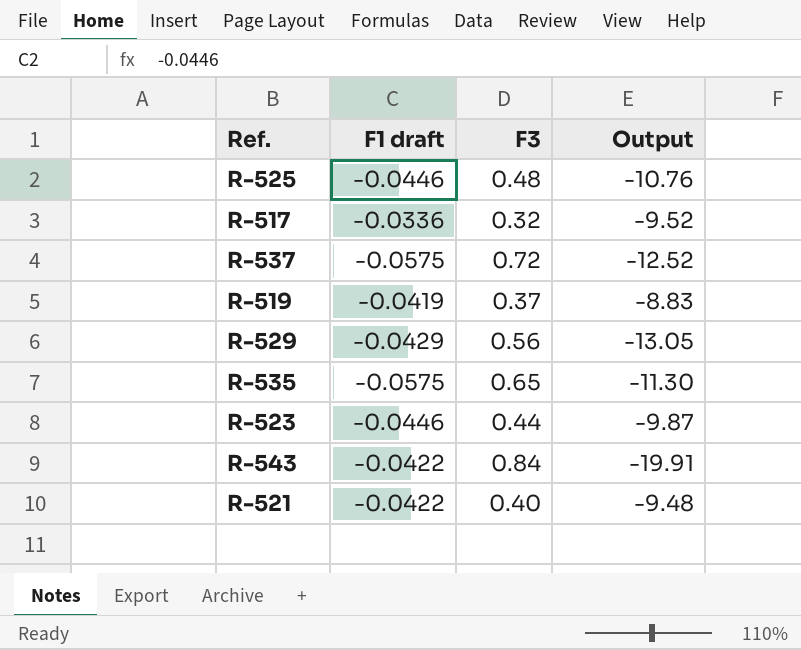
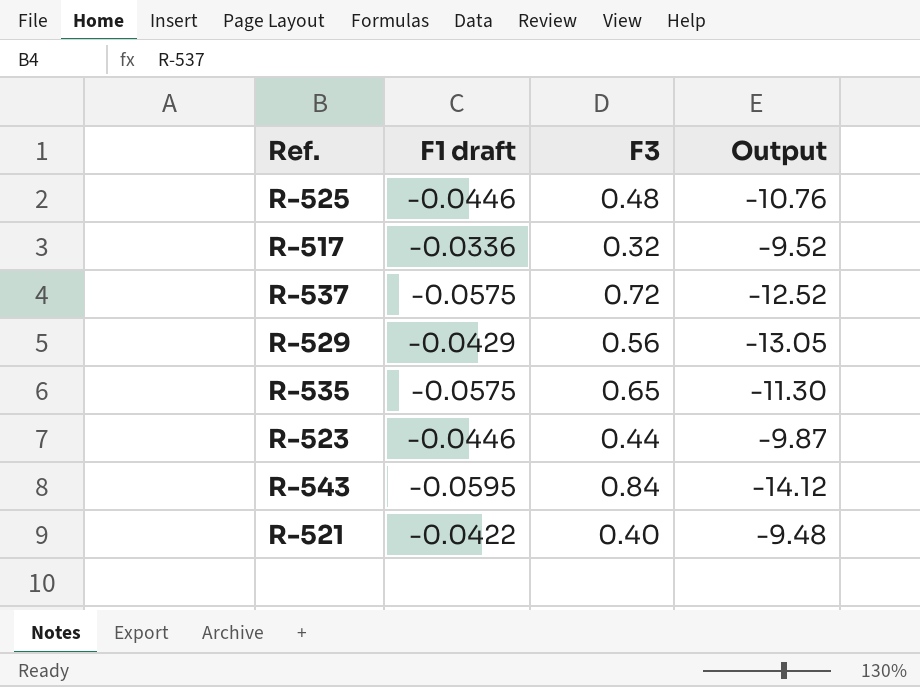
row R-519: -0.0419 | 0.37 | -8.83 -> none
R-543 | F1 draft: -0.0422 -> -0.0595
R-543 | Output: -19.91 -> -14.12

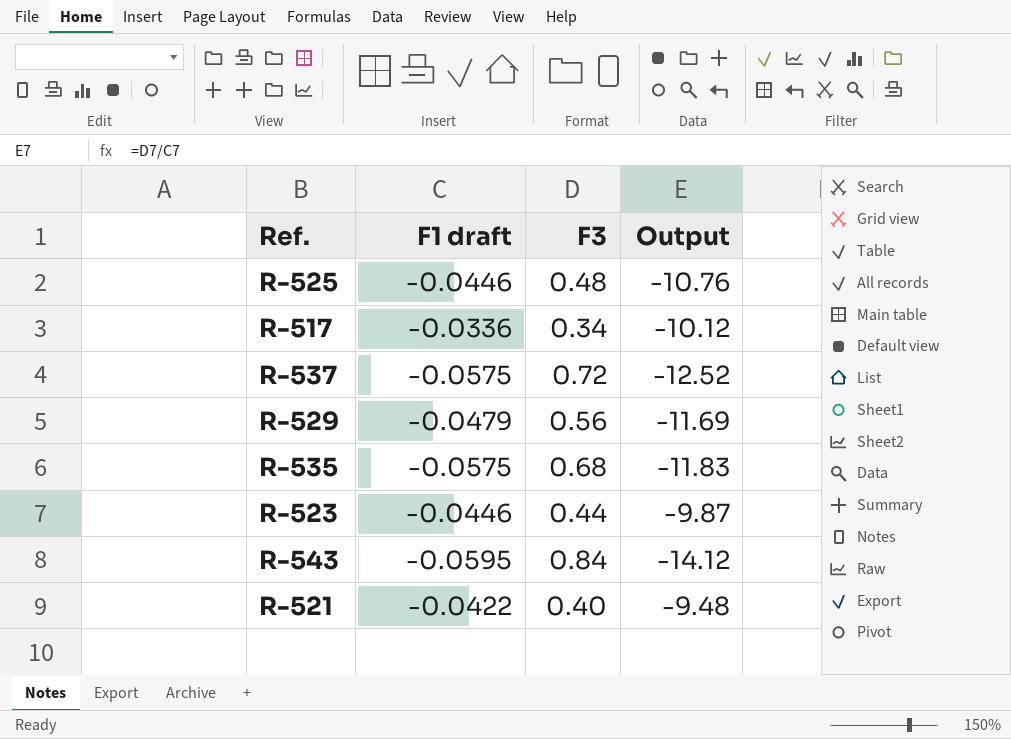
R-517 | F3: 0.32 -> 0.34
R-517 | Output: -9.52 -> -10.12
R-529 | F1 draft: -0.0429 -> -0.0479
R-529 | Output: -13.05 -> -11.69
R-535 | F3: 0.65 -> 0.68
R-535 | Output: -11.30 -> -11.83

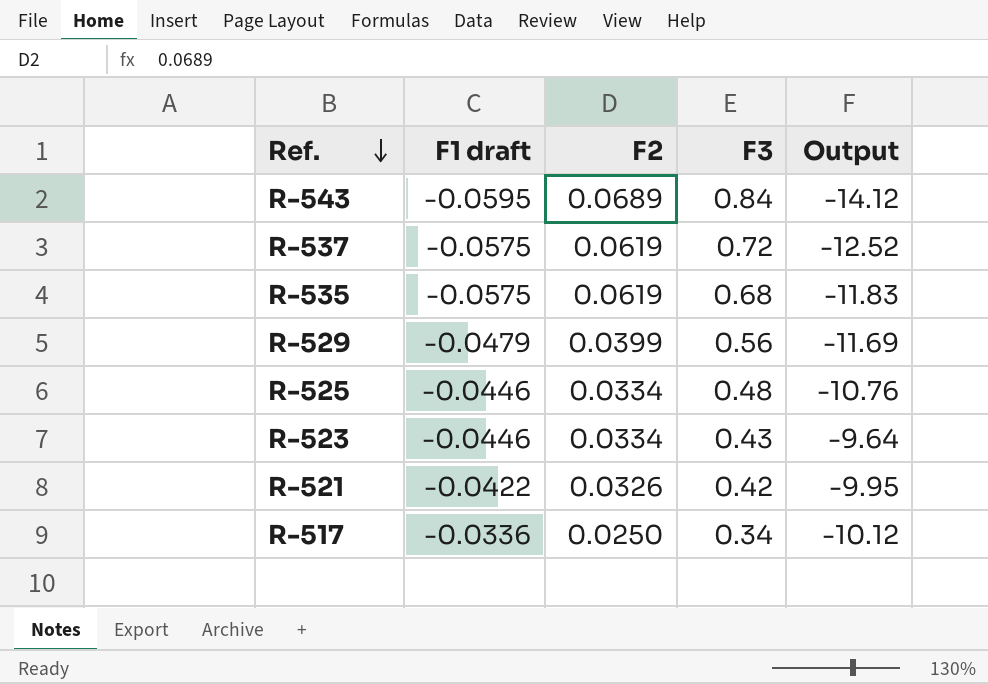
row order: none -> Ref. descending
column F2 | position: none -> 3
R-523 | F3: 0.44 -> 0.43
R-523 | Output: -9.87 -> -9.64
R-521 | F3: 0.40 -> 0.42
R-521 | Output: -9.48 -> -9.95

